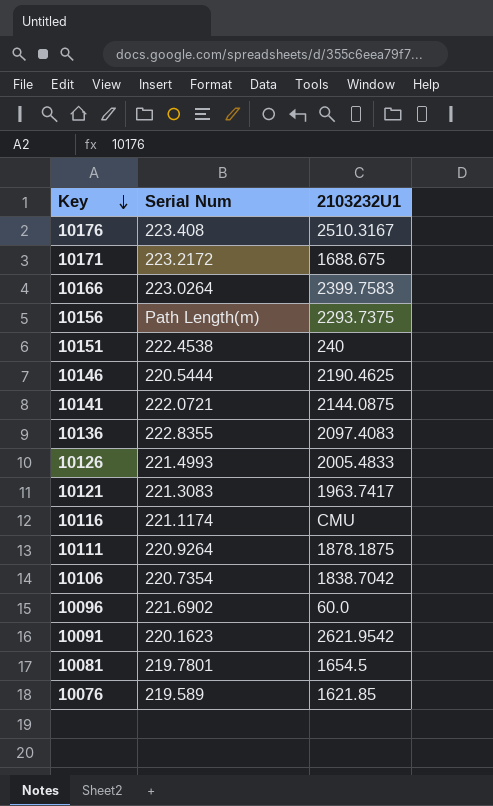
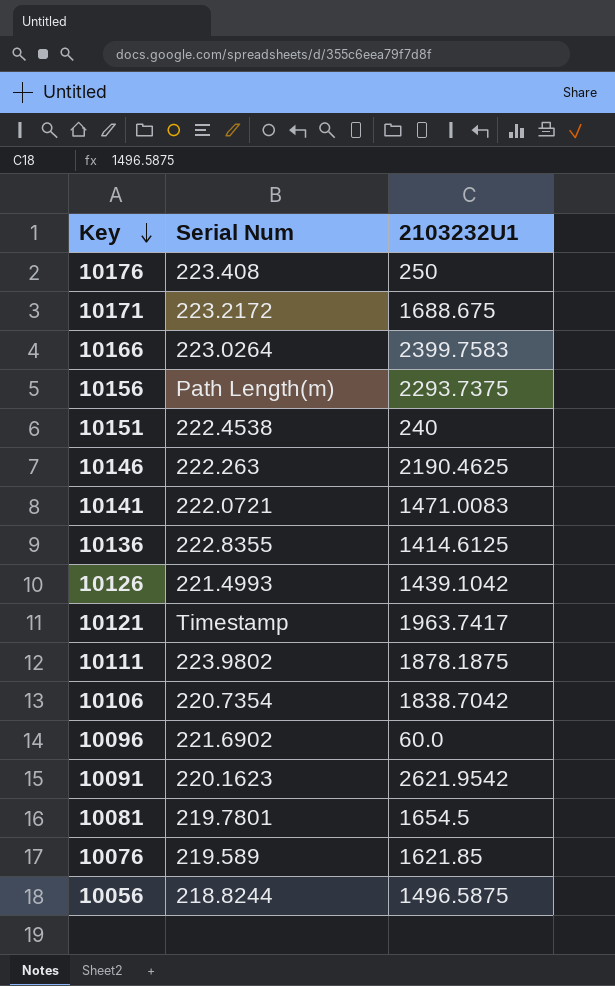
row 10116: 221.1174 | CMU -> none
10176 | 2103232U1: 2510.3167 -> 250
10146 | Serial Num: 220.5444 -> 222.263
10141 | 2103232U1: 2144.0875 -> 1471.0083
10136 | 2103232U1: 2097.4083 -> 1414.6125
10126 | 2103232U1: 2005.4833 -> 1439.1042
10121 | Serial Num: 221.3083 -> Timestamp
10111 | Serial Num: 220.9264 -> 223.9802
row 10056: none -> 218.8244 | 1496.5875

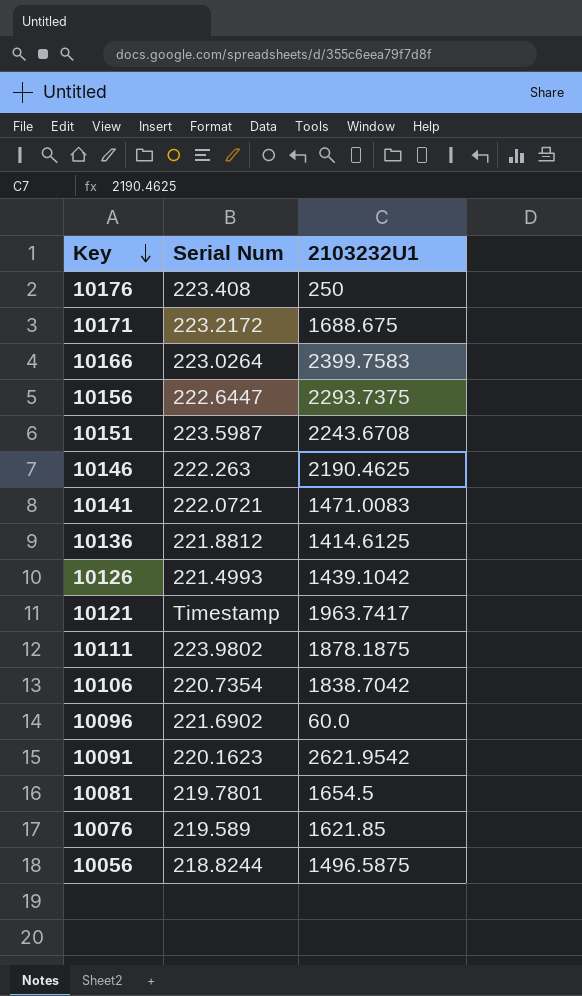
10156 | Serial Num: Path Length(m) -> 222.6447
10151 | Serial Num: 222.4538 -> 223.5987
10151 | 2103232U1: 240 -> 2243.6708
10136 | Serial Num: 222.8355 -> 221.8812

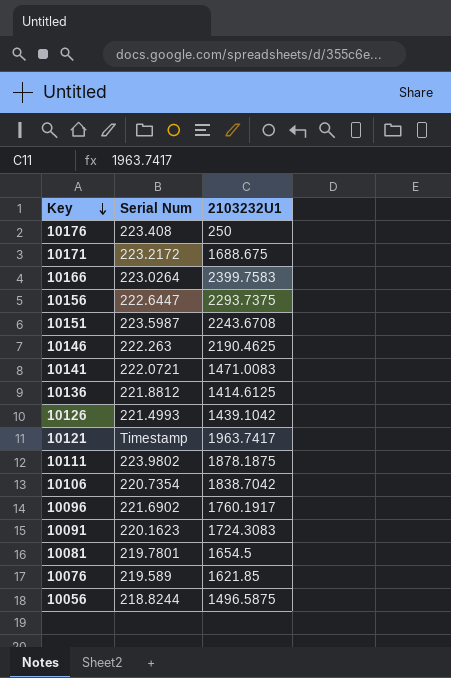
10096 | 2103232U1: 60.0 -> 1760.1917
10091 | 2103232U1: 2621.9542 -> 1724.3083

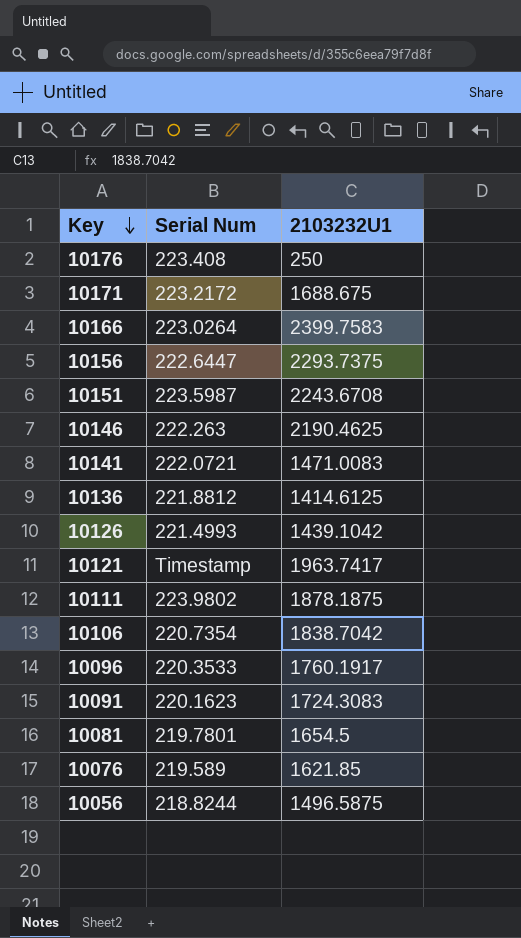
10096 | Serial Num: 221.6902 -> 220.3533

